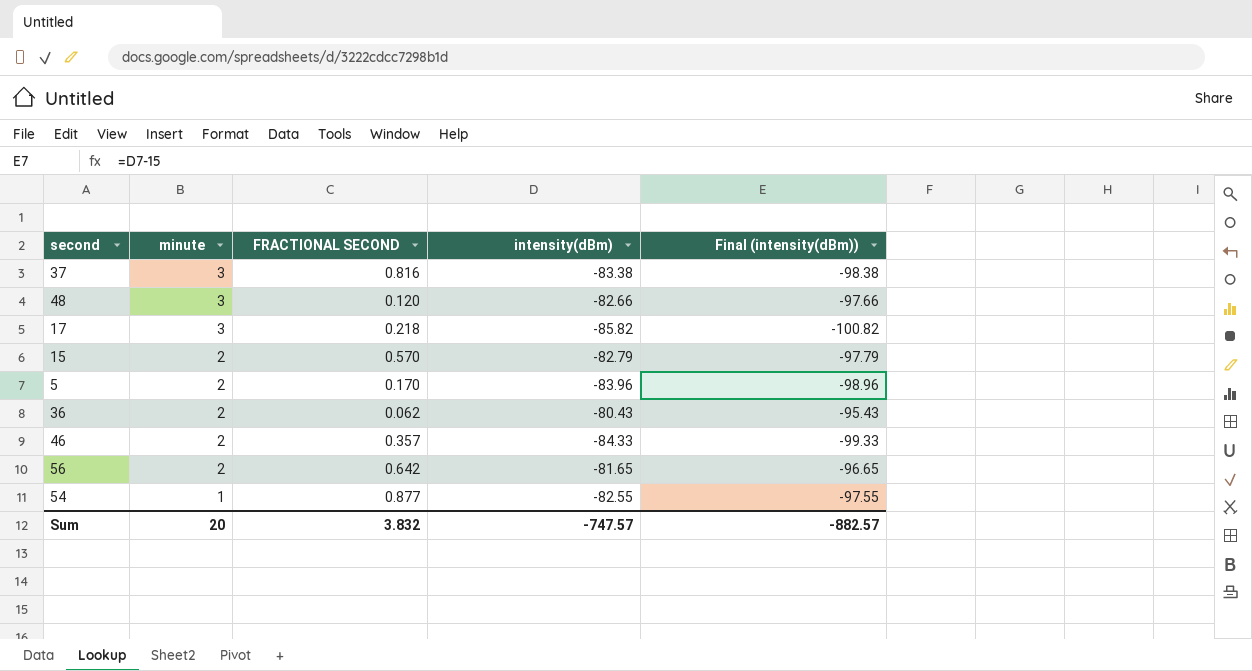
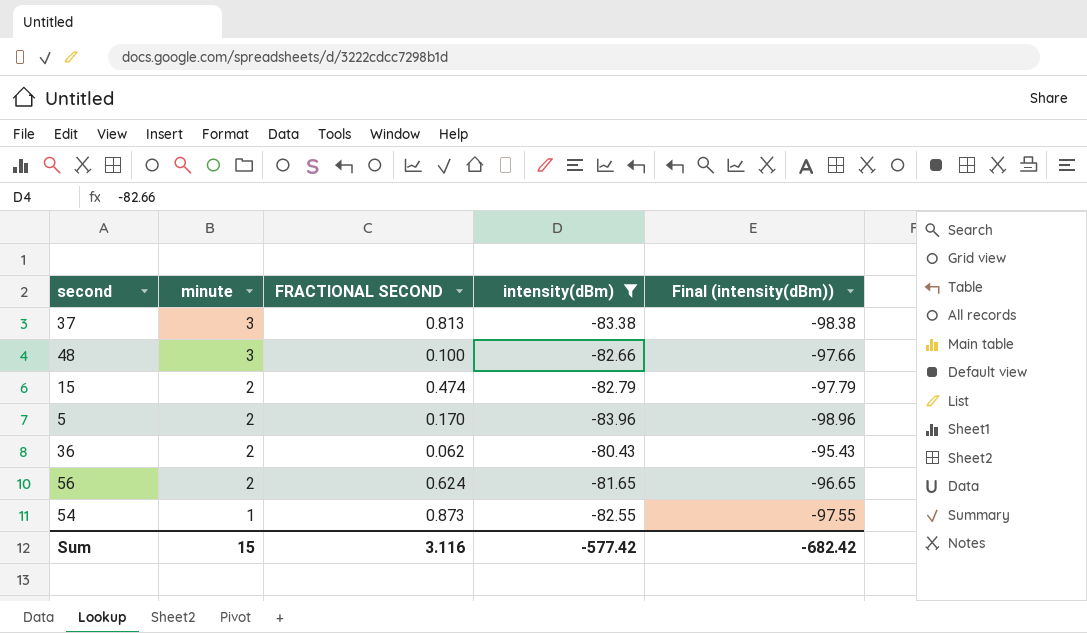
filter: none -> intensity(dBm) >= -83.96
37 | FRACTIONAL SECOND: 0.816 -> 0.813
48 | FRACTIONAL SECOND: 0.120 -> 0.100
15 | FRACTIONAL SECOND: 0.570 -> 0.474
56 | FRACTIONAL SECOND: 0.642 -> 0.624
54 | FRACTIONAL SECOND: 0.877 -> 0.873
Sum | minute: 20 -> 15
Sum | FRACTIONAL SECOND: 3.832 -> 3.116
Sum | intensity(dBm): -747.57 -> -577.42
Sum | Final (intensity(dBm)): -882.57 -> -682.42

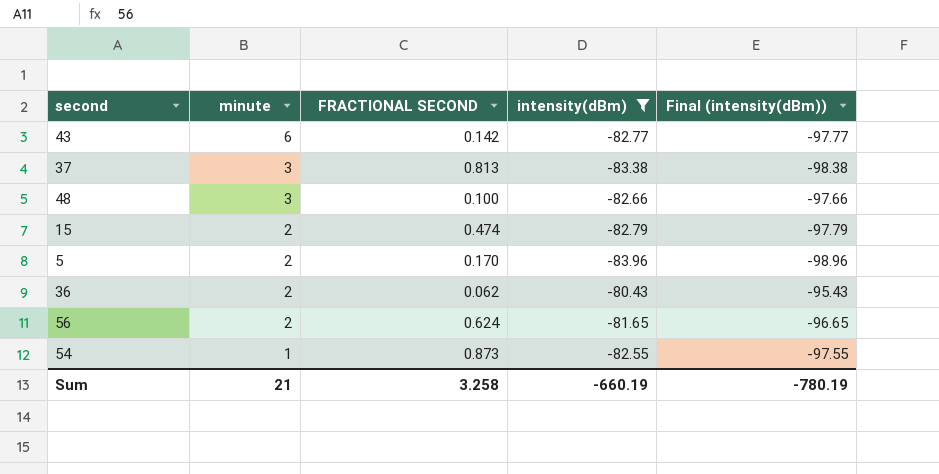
row 43: none -> 6 | 0.142 | -82.77 | -97.77
Sum | minute: 15 -> 21
Sum | FRACTIONAL SECOND: 3.116 -> 3.258
Sum | intensity(dBm): -577.42 -> -660.19
Sum | Final (intensity(dBm)): -682.42 -> -780.19

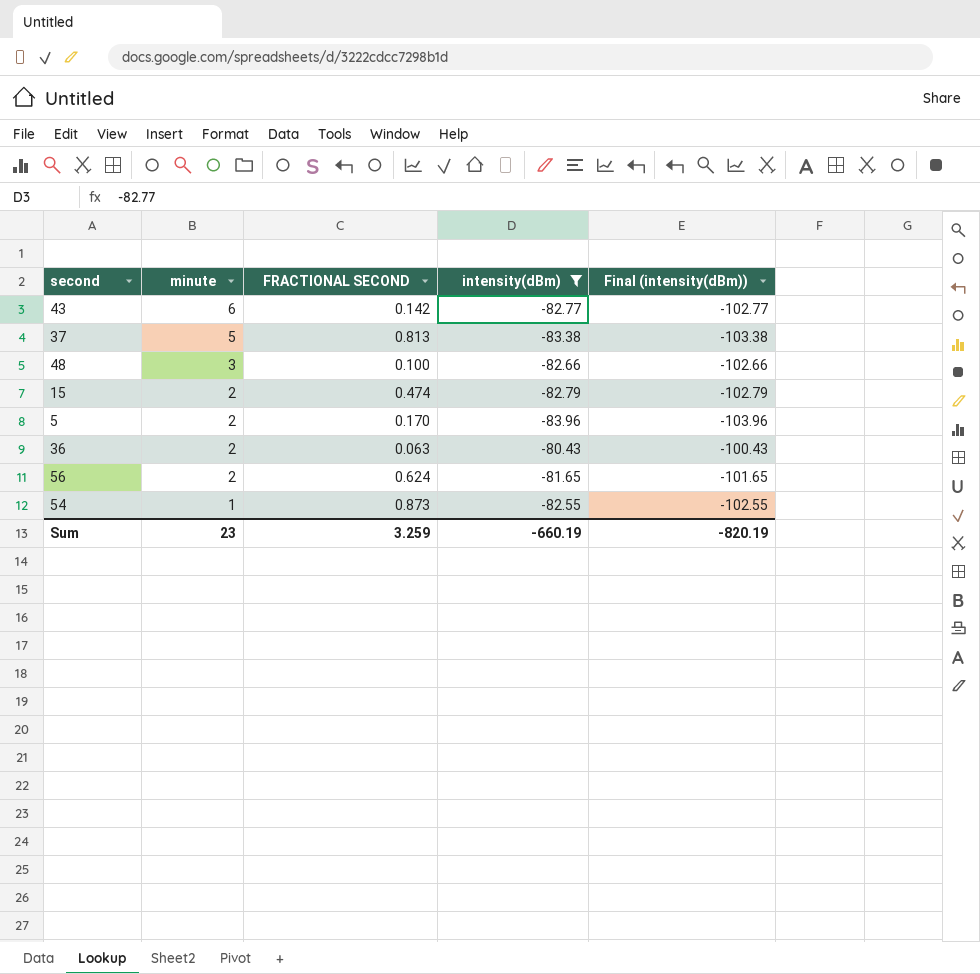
column Final (intensity(dBm)) | formula: [intensity(dBm)] - 15 -> [intensity(dBm)] - 20
37 | minute: 3 -> 5
36 | FRACTIONAL SECOND: 0.062 -> 0.063
Sum | minute: 21 -> 23
Sum | FRACTIONAL SECOND: 3.258 -> 3.259
Sum | Final (intensity(dBm)): -780.19 -> -820.19

